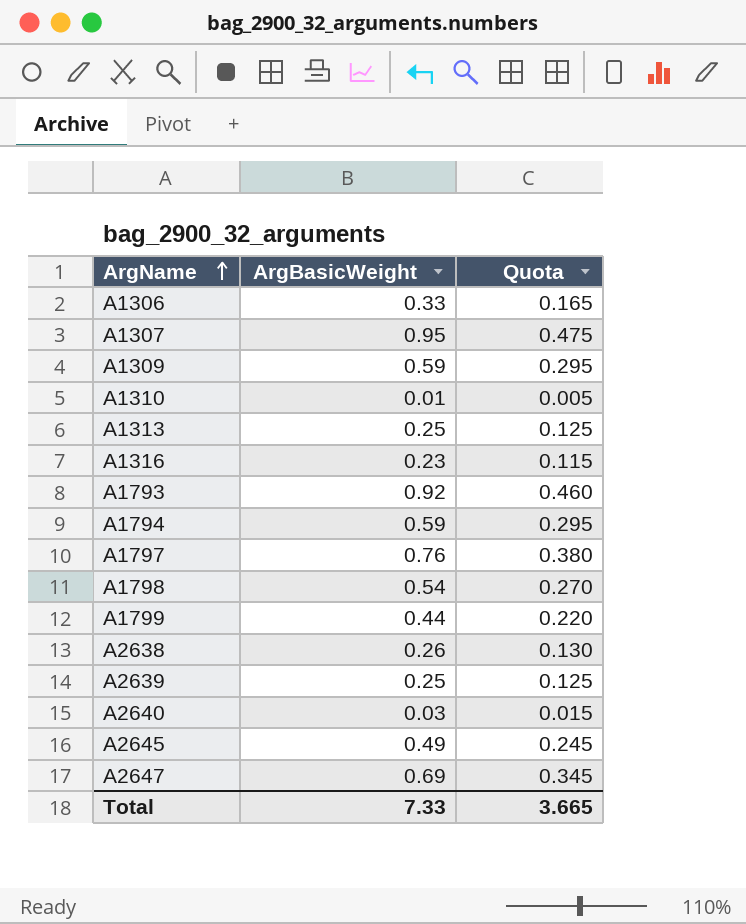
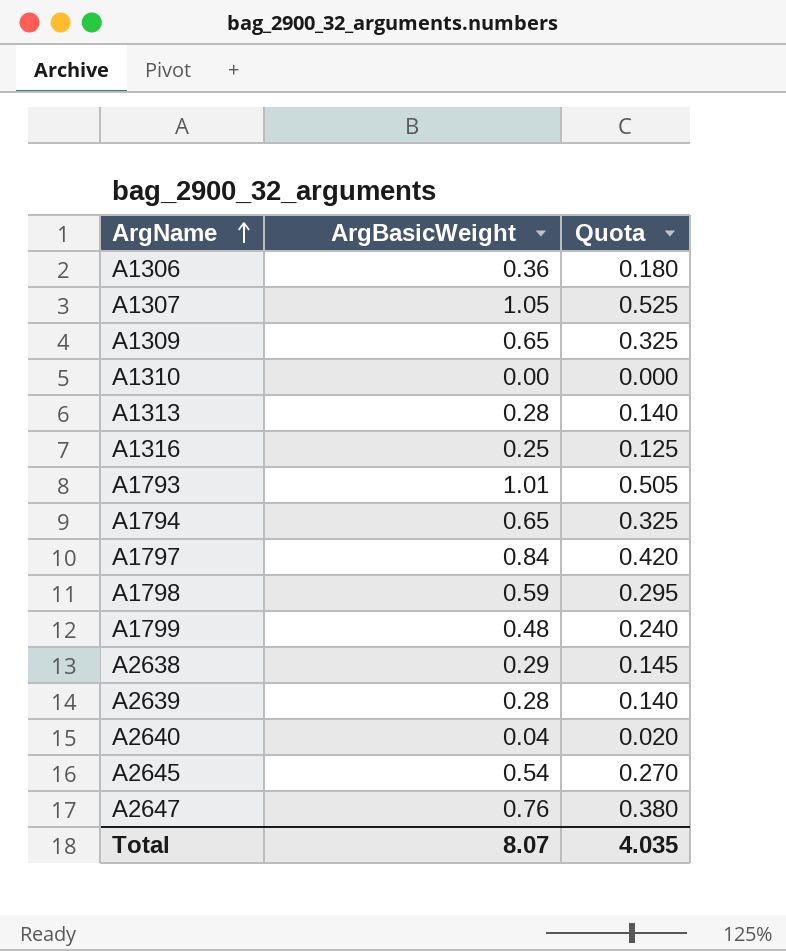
A1306 | ArgBasicWeight: 0.33 -> 0.36
A1306 | Quota: 0.165 -> 0.180
A1307 | ArgBasicWeight: 0.95 -> 1.05
A1307 | Quota: 0.475 -> 0.525
A1309 | ArgBasicWeight: 0.59 -> 0.65
A1309 | Quota: 0.295 -> 0.325
A1310 | ArgBasicWeight: 0.01 -> 0.00
A1310 | Quota: 0.005 -> 0.000
A1313 | ArgBasicWeight: 0.25 -> 0.28
A1313 | Quota: 0.125 -> 0.140
A1316 | ArgBasicWeight: 0.23 -> 0.25
A1316 | Quota: 0.115 -> 0.125
A1793 | ArgBasicWeight: 0.92 -> 1.01
A1793 | Quota: 0.460 -> 0.505
A1794 | ArgBasicWeight: 0.59 -> 0.65
A1794 | Quota: 0.295 -> 0.325
A1797 | ArgBasicWeight: 0.76 -> 0.84
A1797 | Quota: 0.380 -> 0.420
A1798 | ArgBasicWeight: 0.54 -> 0.59
A1798 | Quota: 0.270 -> 0.295
A1799 | ArgBasicWeight: 0.44 -> 0.48
A1799 | Quota: 0.220 -> 0.240
A2638 | ArgBasicWeight: 0.26 -> 0.29
A2638 | Quota: 0.130 -> 0.145
A2639 | ArgBasicWeight: 0.25 -> 0.28
A2639 | Quota: 0.125 -> 0.140
A2640 | ArgBasicWeight: 0.03 -> 0.04
A2640 | Quota: 0.015 -> 0.020
A2645 | ArgBasicWeight: 0.49 -> 0.54
A2645 | Quota: 0.245 -> 0.270
A2647 | ArgBasicWeight: 0.69 -> 0.76
A2647 | Quota: 0.345 -> 0.380
Total | ArgBasicWeight: 7.33 -> 8.07
Total | Quota: 3.665 -> 4.035

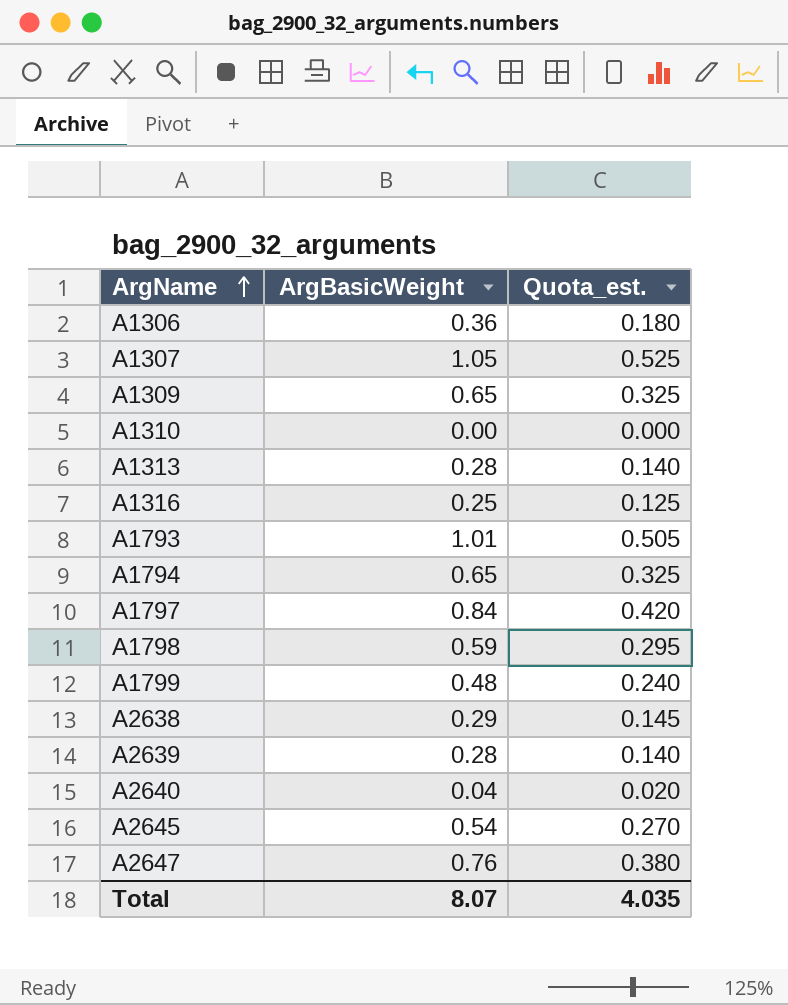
column name: Quota -> Quota_est.

